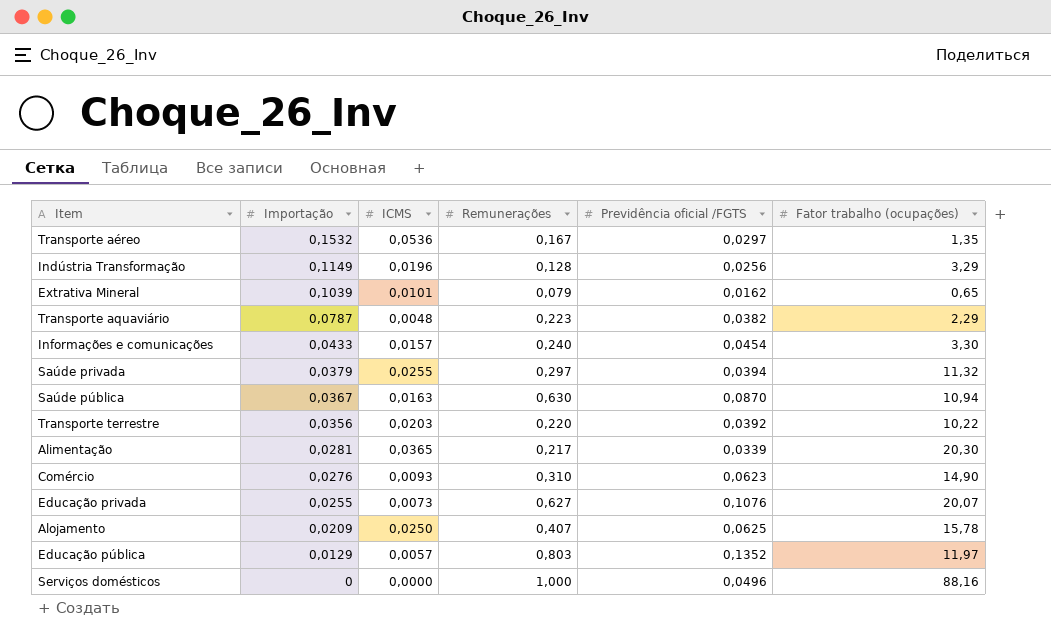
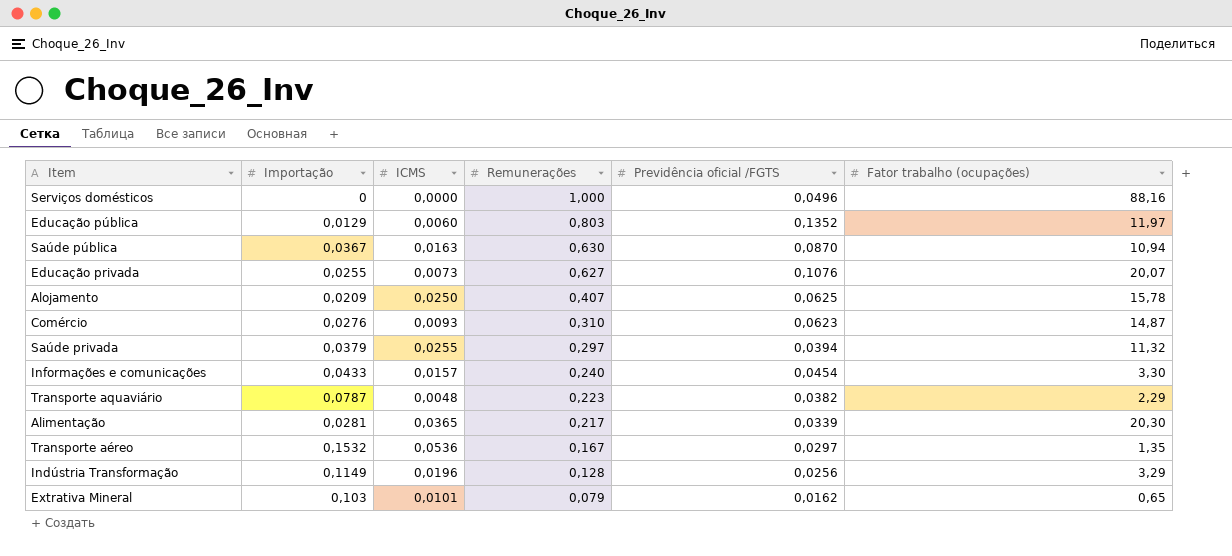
row order: Importação descending -> Remunerações descending
row Transporte terrestre: 0,0356 | 0,0203 | 0,220 | 0,0392 | 10,22 -> none
Educação pública | ICMS: 0,0057 -> 0,0060
Comércio | Fator trabalho (ocupações): 14,90 -> 14,87
Extrativa Mineral | Importação: 0,1039 -> 0,103

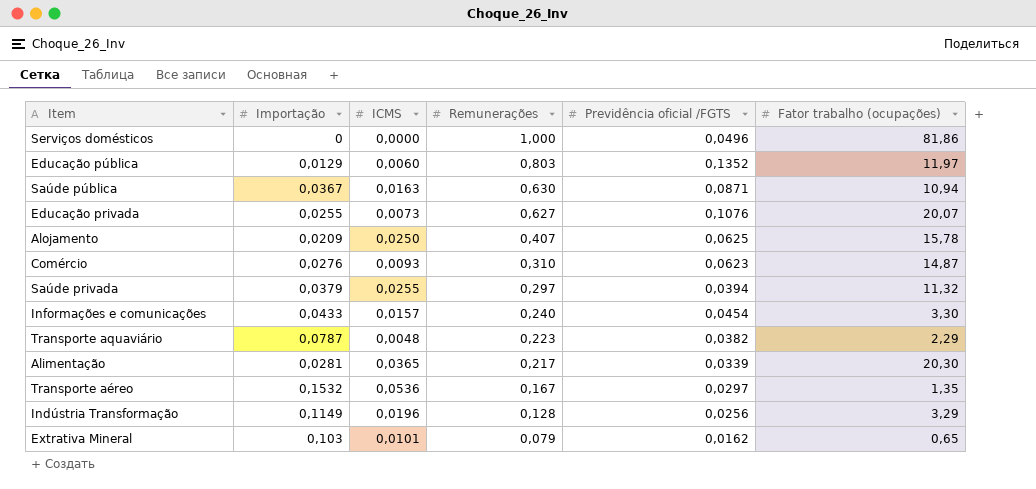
Serviços domésticos | Fator trabalho (ocupações): 88,16 -> 81,86
Saúde pública | Previdência oficial /FGTS: 0,0870 -> 0,0871

